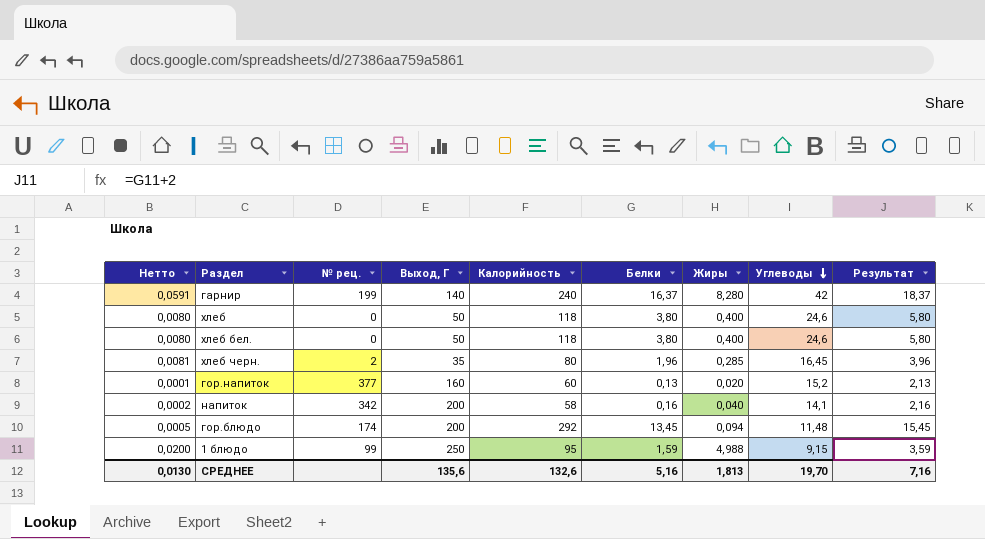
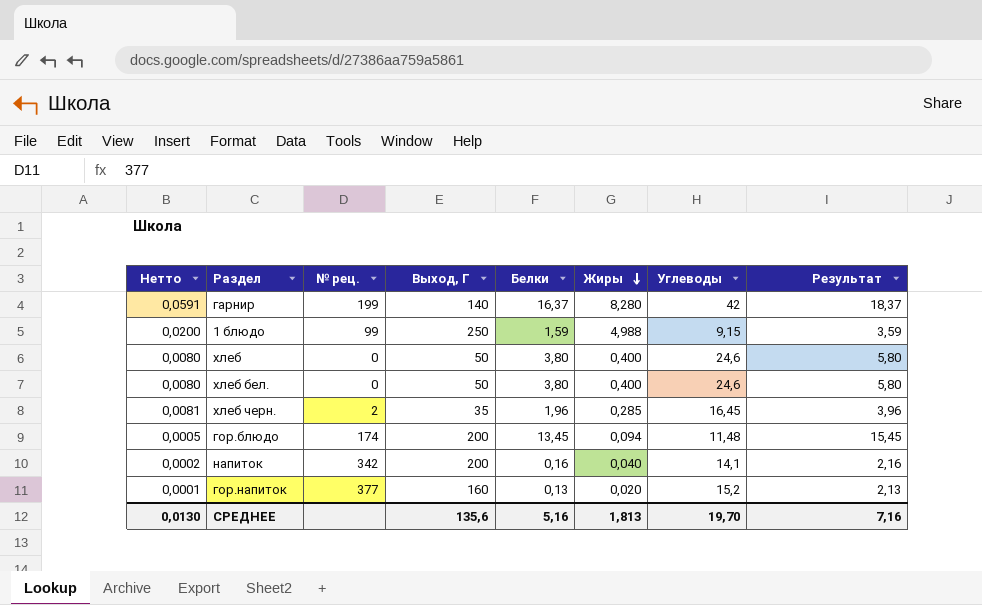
row order: Углеводы descending -> Жиры descending
column Калорийность | position: 5 -> none

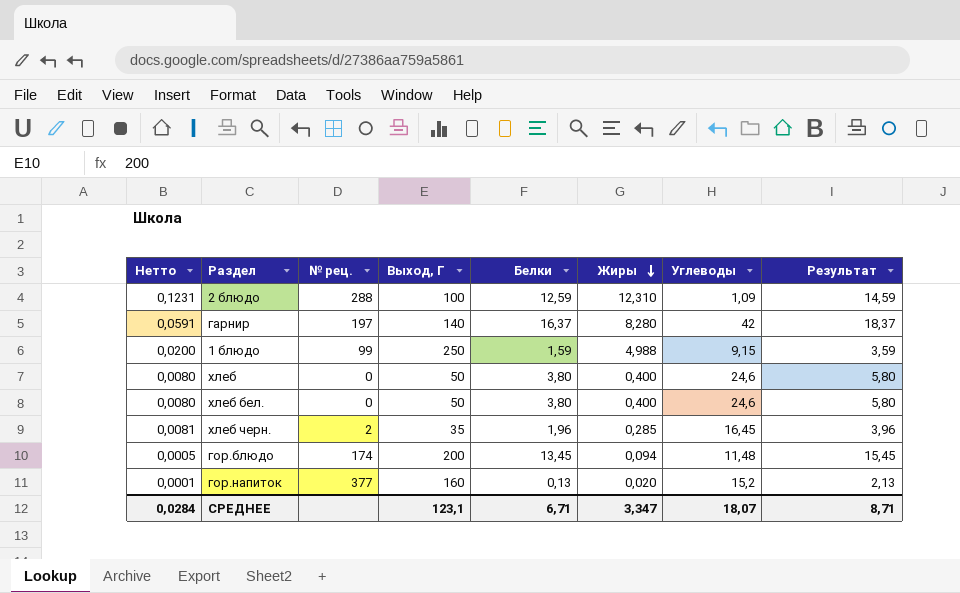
row напиток: 0,0002 | 342 | 200 | 0,16 | 0,040 | 14,1 | 2,16 -> none
row 2 блюдо: none -> 0,1231 | 288 | 100 | 12,59 | 12,310 | 1,09 | 14,59
гарнир | № рец.: 199 -> 197
СРЕДНЕЕ | Нетто: 0,0130 -> 0,0284
СРЕДНЕЕ | Выход, Г: 135,6 -> 123,1
СРЕДНЕЕ | Белки: 5,16 -> 6,71
СРЕДНЕЕ | Жиры: 1,813 -> 3,347
СРЕДНЕЕ | Углеводы: 19,70 -> 18,07
СРЕДНЕЕ | Результат: 7,16 -> 8,71

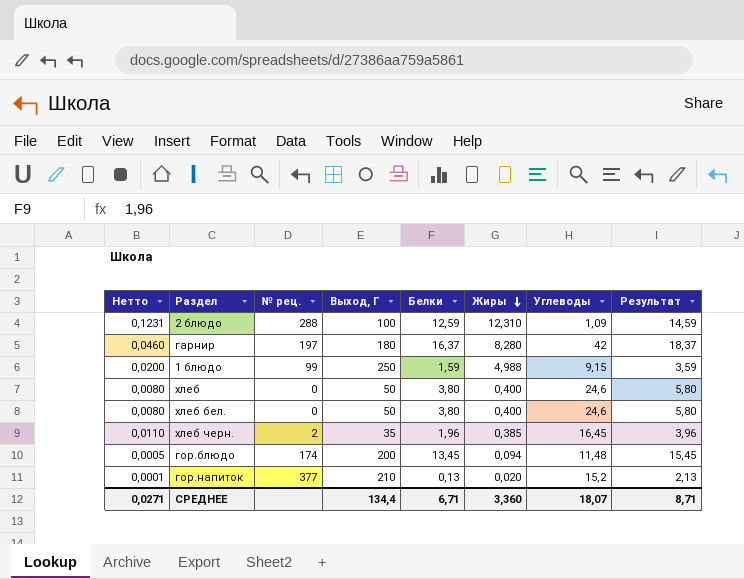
гарнир | Нетто: 0,0591 -> 0,0460
гарнир | Выход, Г: 140 -> 180
хлеб черн. | Нетто: 0,0081 -> 0,0110
хлеб черн. | Жиры: 0,285 -> 0,385
гор.напиток | Выход, Г: 160 -> 210
СРЕДНЕЕ | Нетто: 0,0284 -> 0,0271
СРЕДНЕЕ | Выход, Г: 123,1 -> 134,4
СРЕДНЕЕ | Жиры: 3,347 -> 3,360

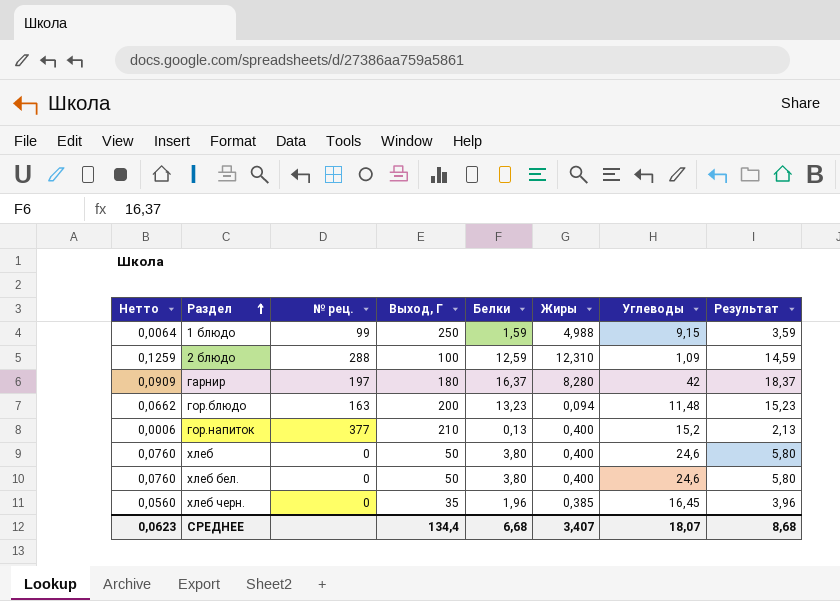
row order: Жиры descending -> Раздел ascending
column Нетто | formula: [Жиры] / [Выход, Г] -> [Белки] / [Выход, Г]
гор.блюдо | № рец.: 174 -> 163
гор.блюдо | Белки: 13,45 -> 13,23
гор.блюдо | Результат: 15,45 -> 15,23
гор.напиток | Жиры: 0,020 -> 0,400
хлеб черн. | № рец.: 2 -> 0
СРЕДНЕЕ | Нетто: 0,0271 -> 0,0623
СРЕДНЕЕ | Белки: 6,71 -> 6,68
СРЕДНЕЕ | Жиры: 3,360 -> 3,407
СРЕДНЕЕ | Результат: 8,71 -> 8,68

